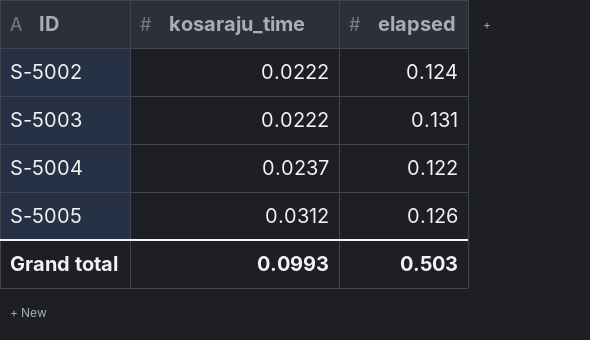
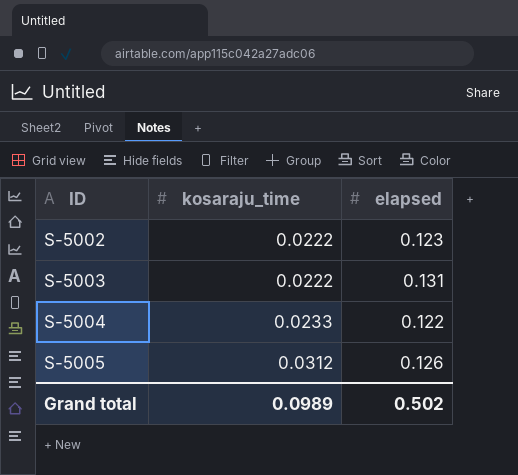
S-5002 | elapsed: 0.124 -> 0.123
S-5004 | kosaraju_time: 0.0237 -> 0.0233
Grand total | kosaraju_time: 0.0993 -> 0.0989
Grand total | elapsed: 0.503 -> 0.502

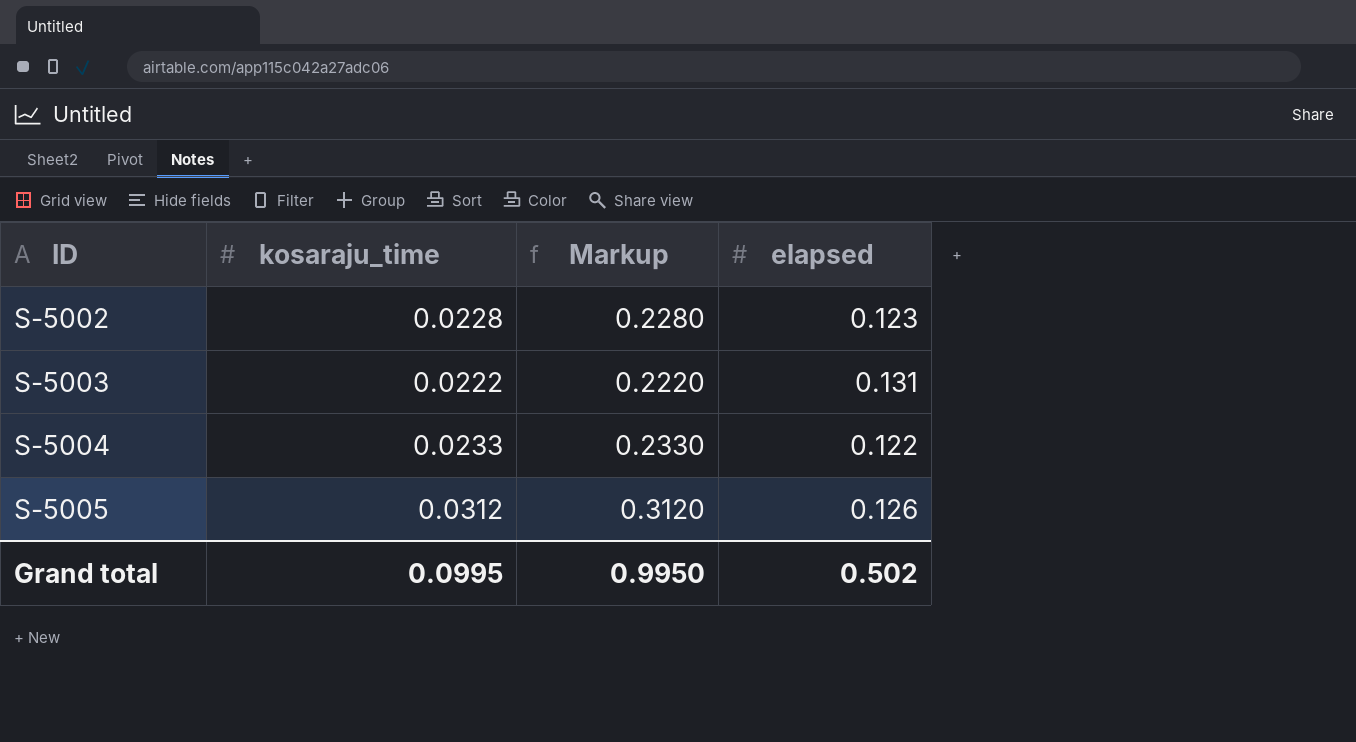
column Markup | formula: none -> [kosaraju_time] * 10
S-5002 | kosaraju_time: 0.0222 -> 0.0228
Grand total | kosaraju_time: 0.0989 -> 0.0995

